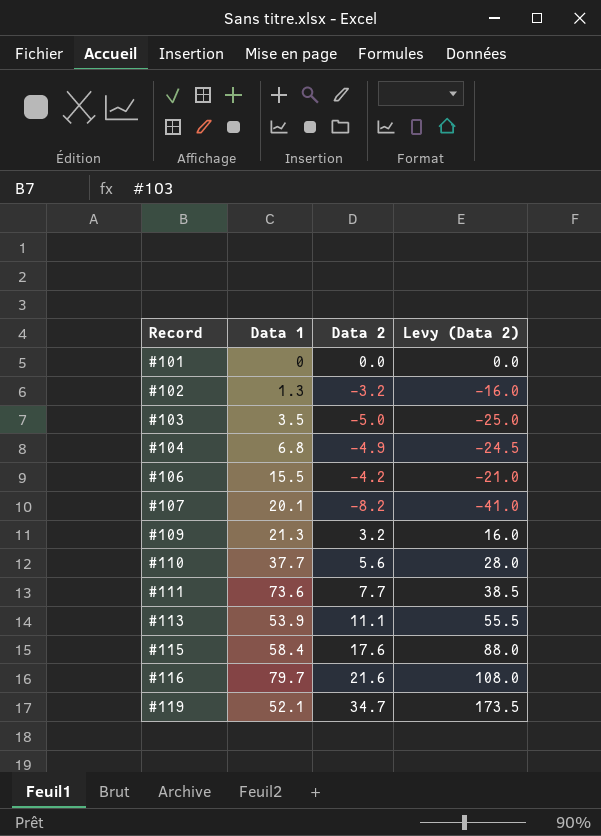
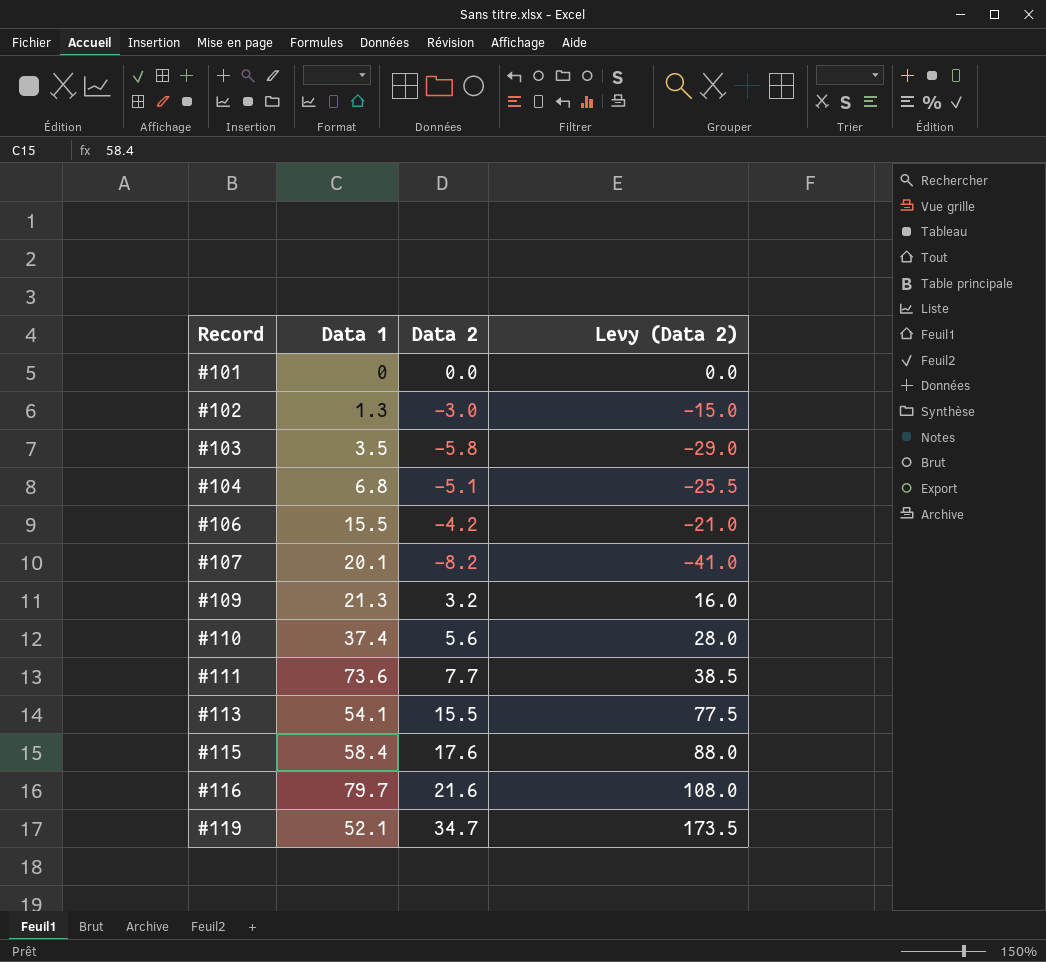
#102 | Data 2: -3.2 -> -3.0
#102 | Levy (Data 2): -16.0 -> -15.0
#103 | Data 2: -5.0 -> -5.8
#103 | Levy (Data 2): -25.0 -> -29.0
#104 | Data 2: -4.9 -> -5.1
#104 | Levy (Data 2): -24.5 -> -25.5
#110 | Data 1: 37.7 -> 37.4
#113 | Data 1: 53.9 -> 54.1
#113 | Data 2: 11.1 -> 15.5
#113 | Levy (Data 2): 55.5 -> 77.5

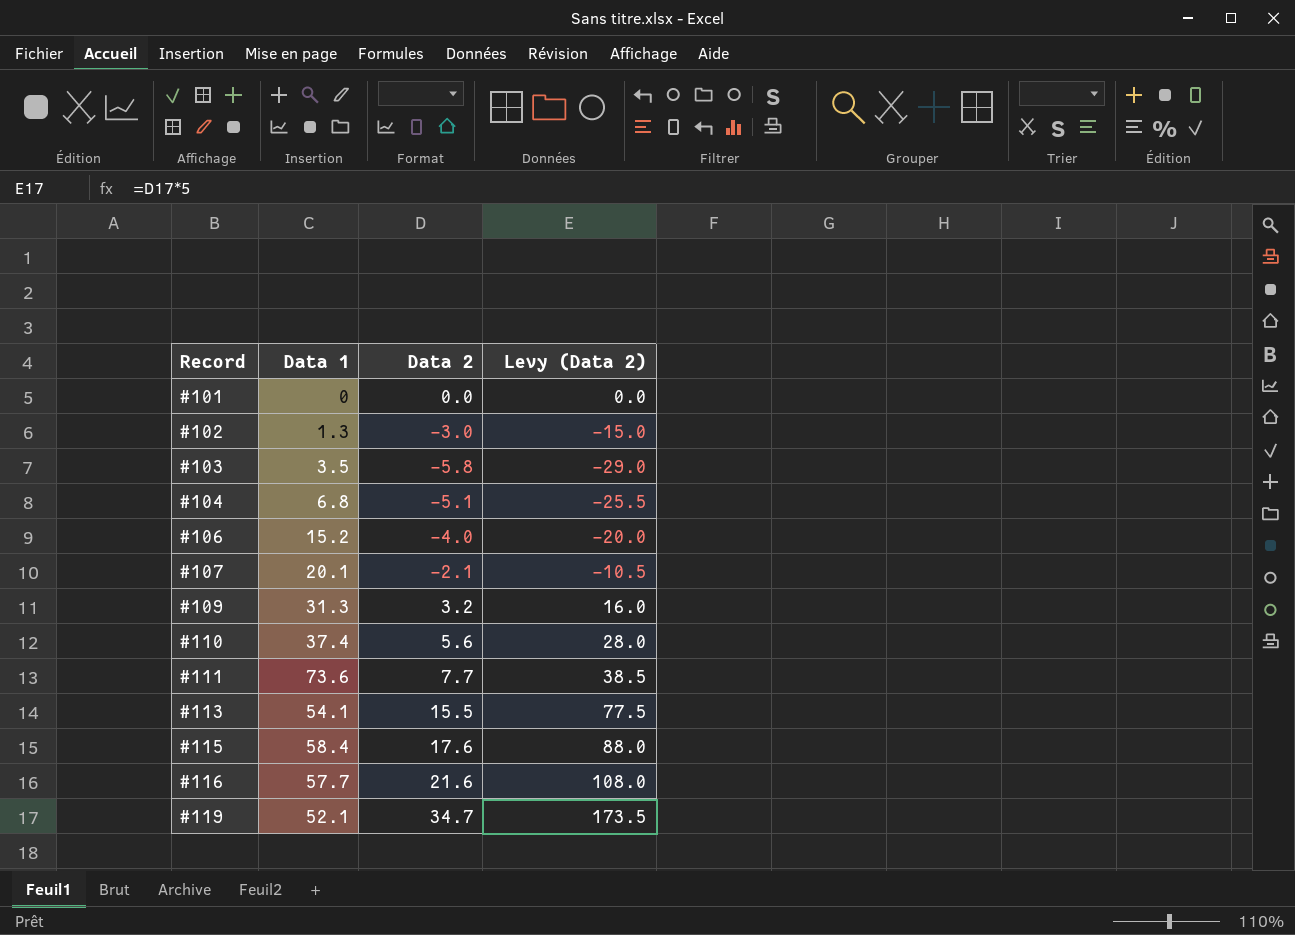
#106 | Data 1: 15.5 -> 15.2
#106 | Data 2: -4.2 -> -4.0
#106 | Levy (Data 2): -21.0 -> -20.0
#107 | Data 2: -8.2 -> -2.1
#107 | Levy (Data 2): -41.0 -> -10.5
#109 | Data 1: 21.3 -> 31.3
#116 | Data 1: 79.7 -> 57.7

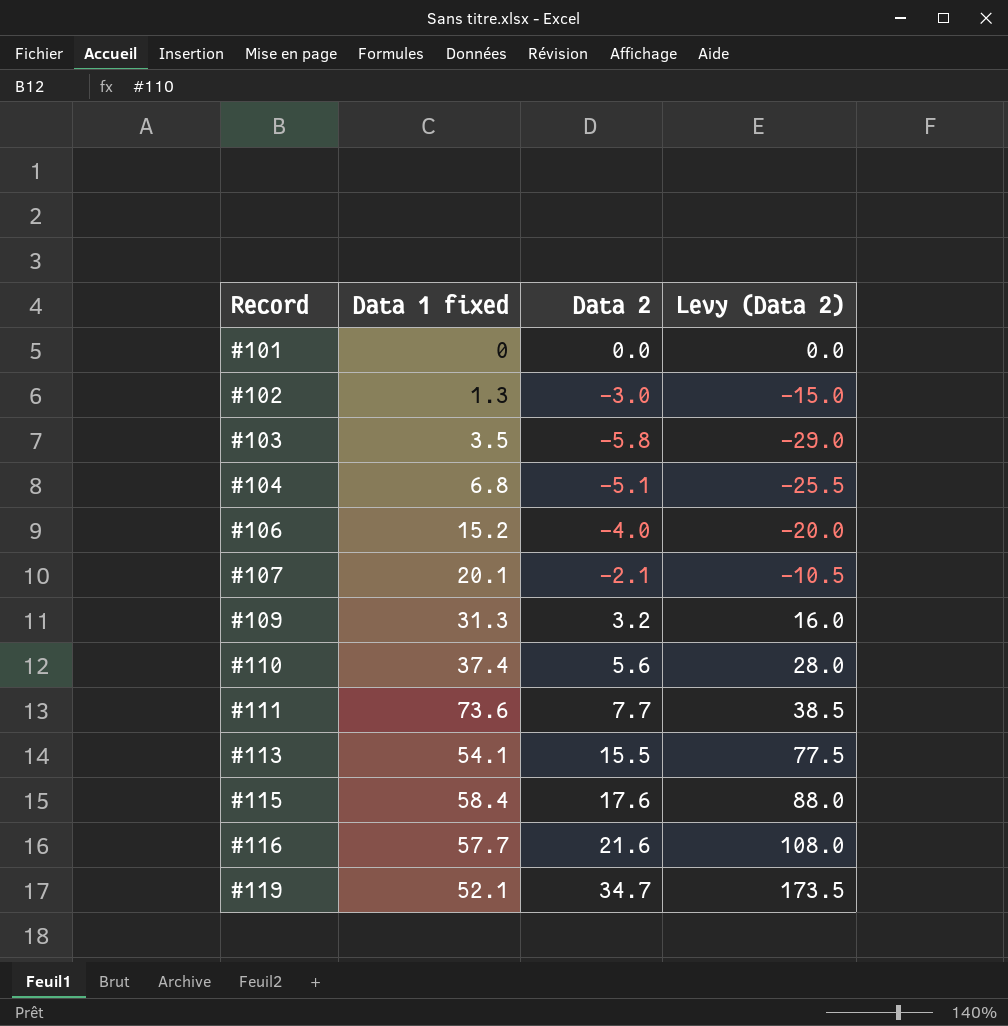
column name: Data 1 -> Data 1 fixed

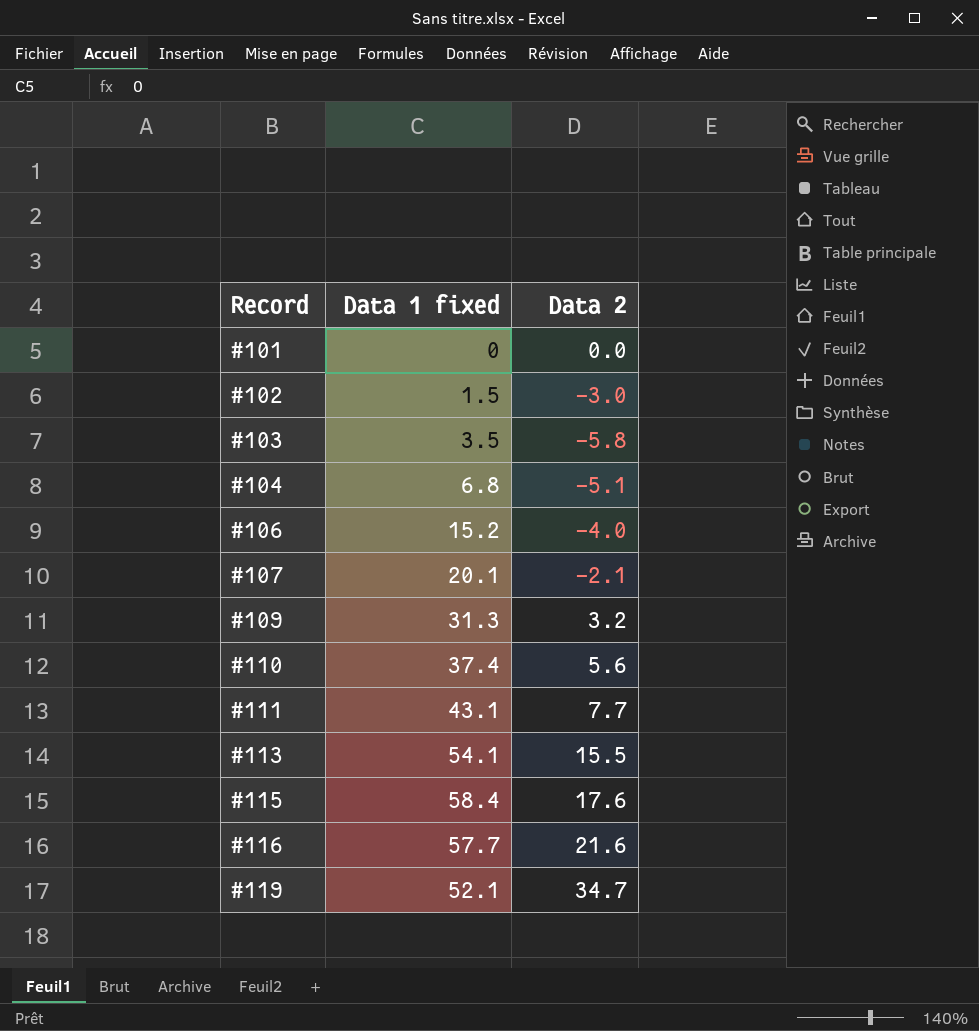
column Levy (Data 2) | formula: [Data 2] * 5 -> none
#102 | Data 1 fixed: 1.3 -> 1.5
#111 | Data 1 fixed: 73.6 -> 43.1

